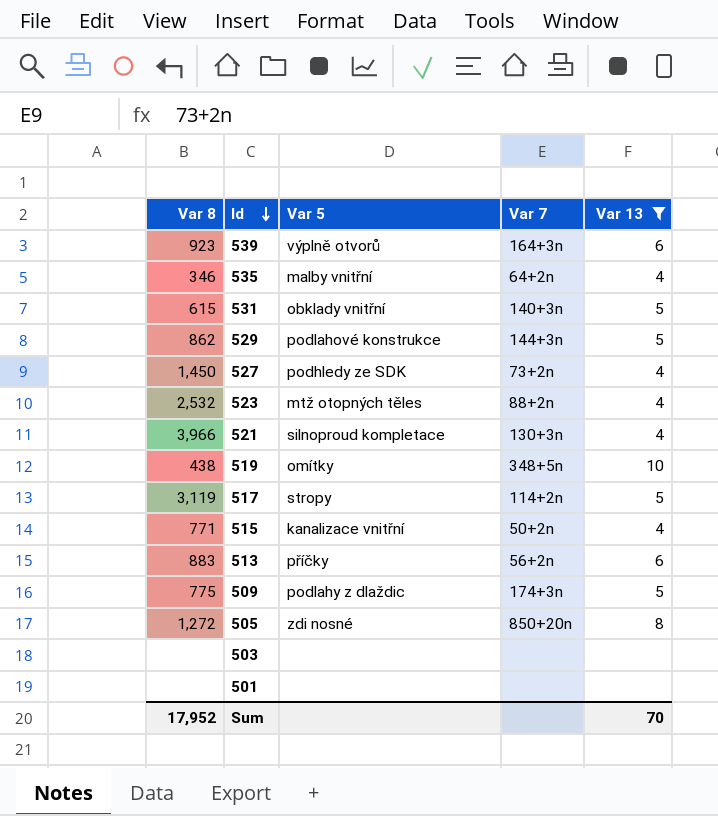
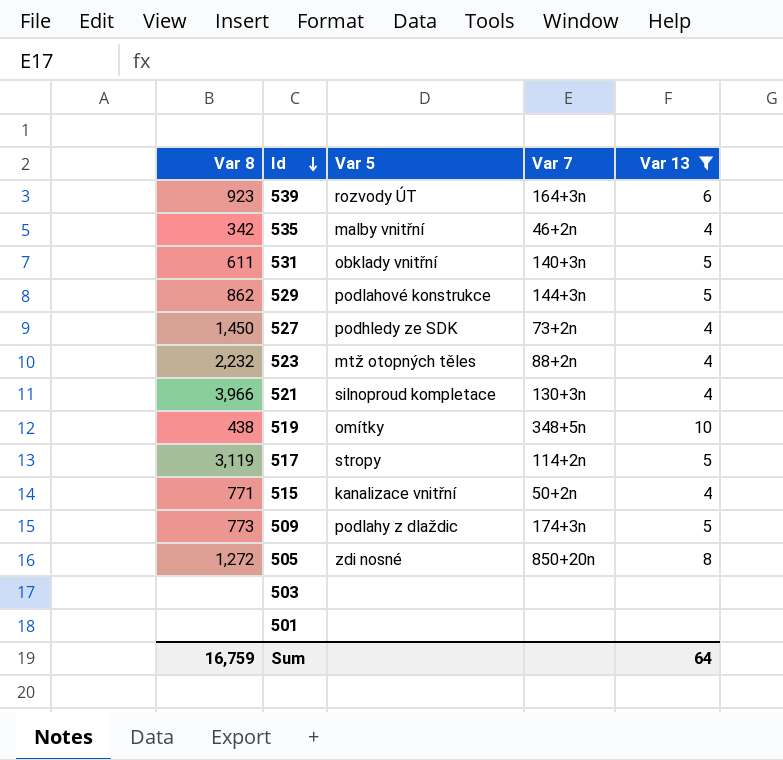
row 513: 883 | příčky | 56+2n | 6 -> none
539 | Var 5: výplně otvorů -> rozvody ÚT
535 | Var 8: 346 -> 342
535 | Var 7: 64+2n -> 46+2n
531 | Var 8: 615 -> 611
523 | Var 8: 2,532 -> 2,232
509 | Var 8: 775 -> 773
Sum | Var 8: 17,952 -> 16,759
Sum | Var 13: 70 -> 64

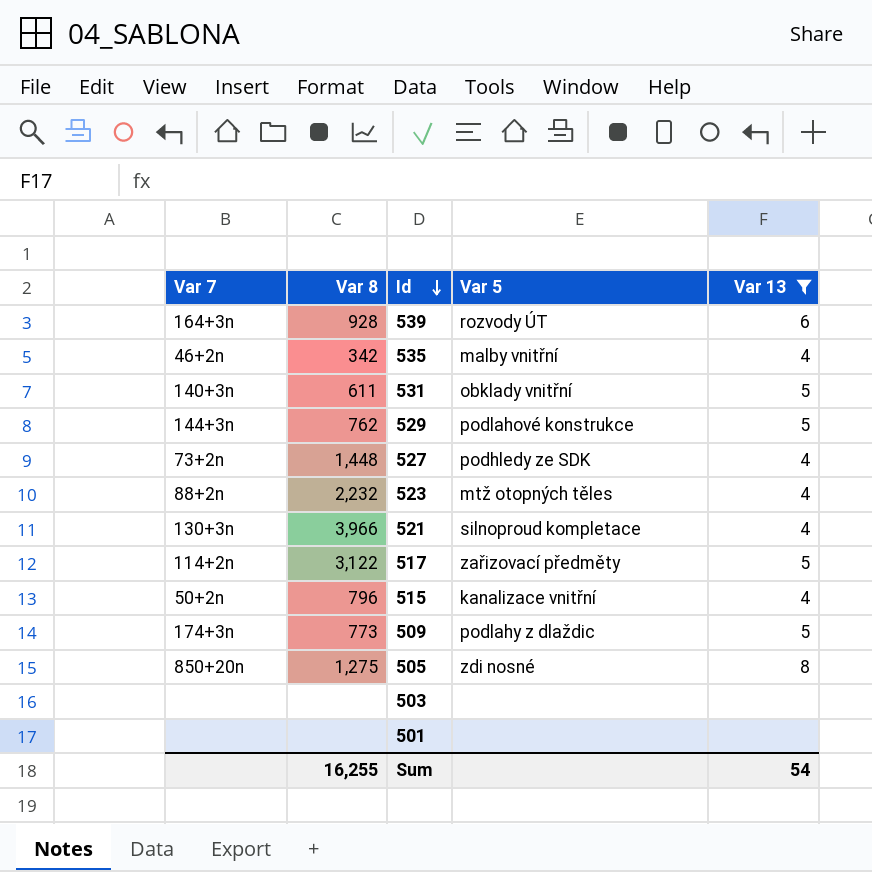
column Var 7 | position: 4 -> 1
row 519: 438 | omítky | 348+5n | 10 -> none
539 | Var 8: 923 -> 928
529 | Var 8: 862 -> 762
527 | Var 8: 1,450 -> 1,448
517 | Var 8: 3,119 -> 3,122
517 | Var 5: stropy -> zařizovací předměty
515 | Var 8: 771 -> 796
505 | Var 8: 1,272 -> 1,275
Sum | Var 8: 16,759 -> 16,255
Sum | Var 13: 64 -> 54

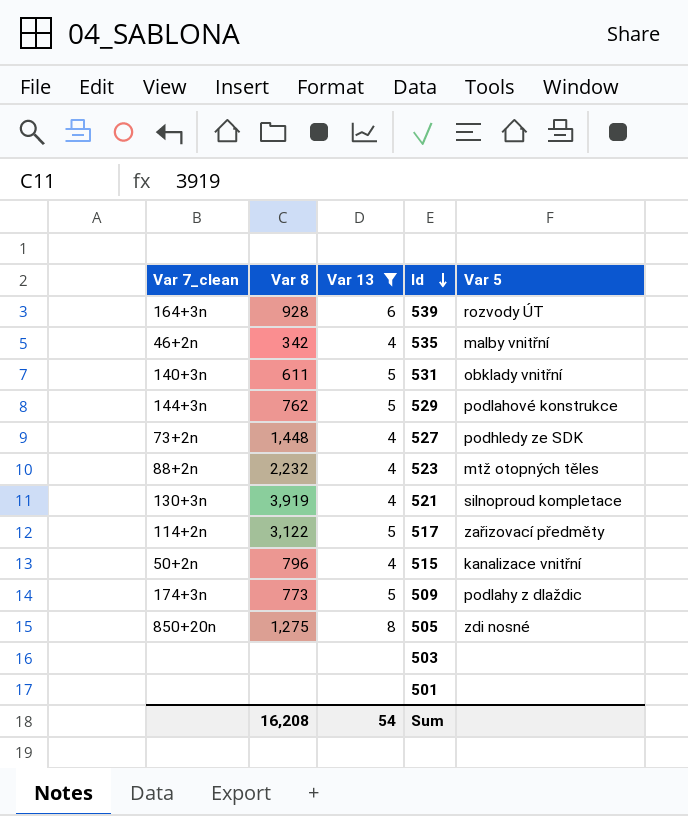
column name: Var 7 -> Var 7_clean
column Var 13 | position: 5 -> 3
521 | Var 8: 3,966 -> 3,919
Sum | Var 8: 16,255 -> 16,208

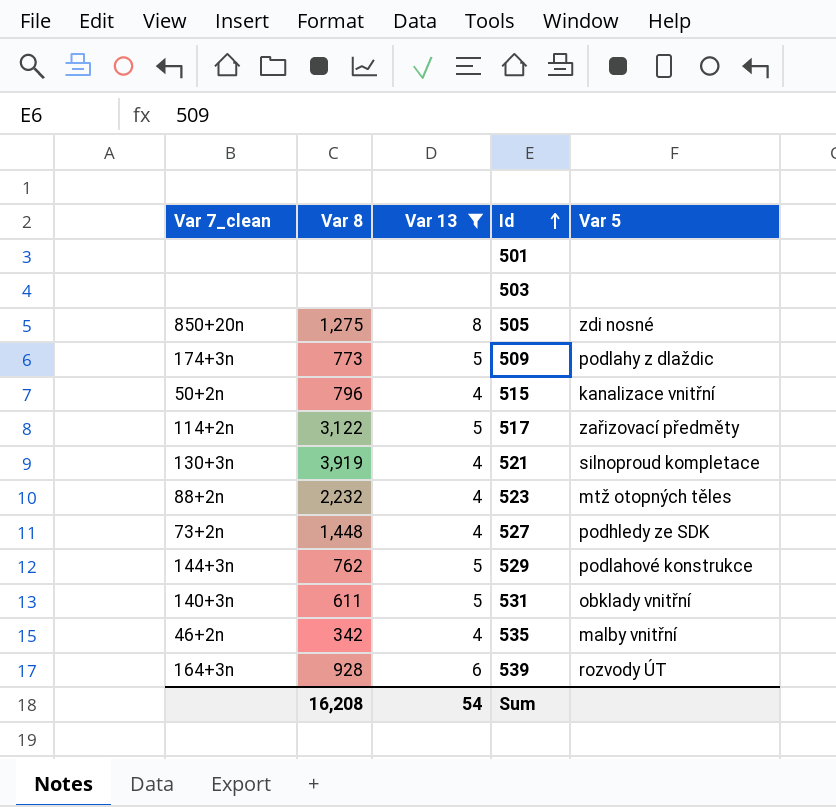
row order: Id descending -> Id ascending

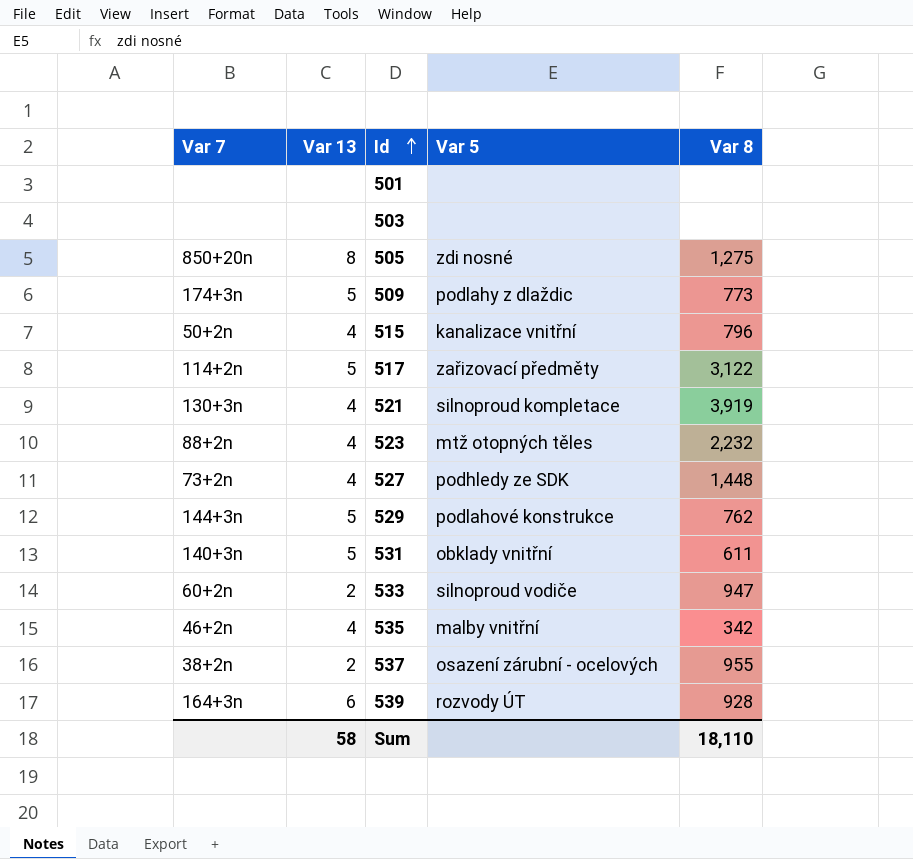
filter: Var 13 != 2 -> none
column name: Var 7_clean -> Var 7
column Var 8 | position: 2 -> 5
Sum | Var 13: 54 -> 58
Sum | Var 8: 16,208 -> 18,110

